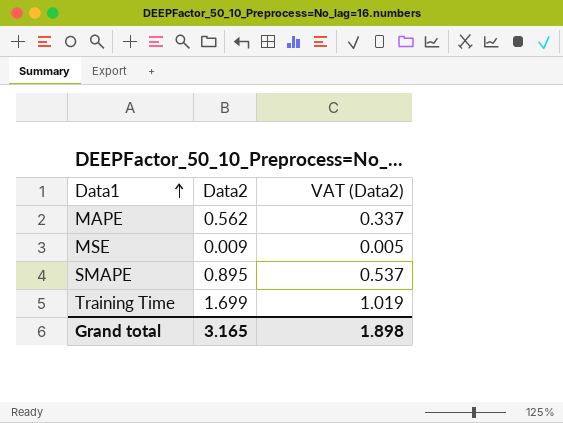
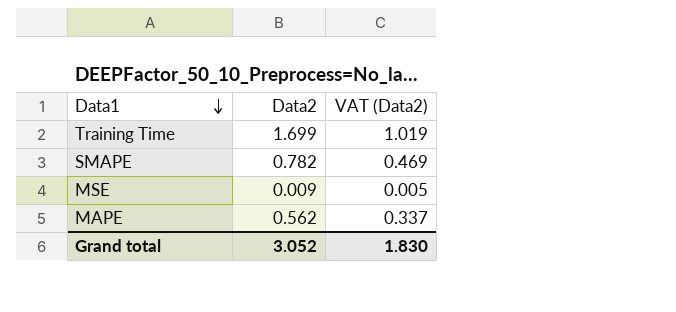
row order: Data1 ascending -> Data1 descending
SMAPE | Data2: 0.895 -> 0.782
SMAPE | VAT (Data2): 0.537 -> 0.469
Grand total | Data2: 3.165 -> 3.052
Grand total | VAT (Data2): 1.898 -> 1.830

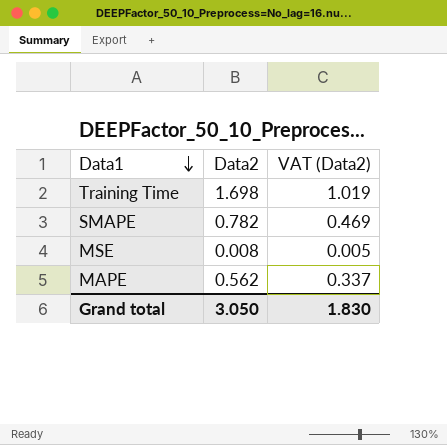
Training Time | Data2: 1.699 -> 1.698
MSE | Data2: 0.009 -> 0.008
Grand total | Data2: 3.052 -> 3.050

